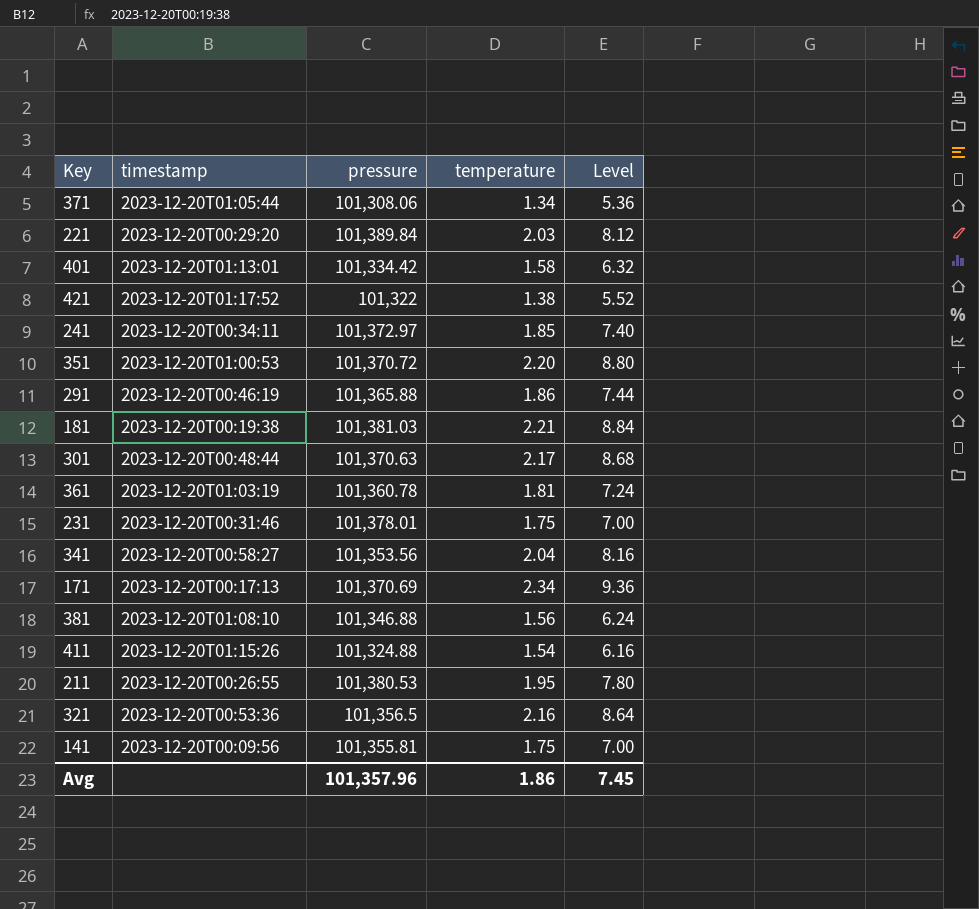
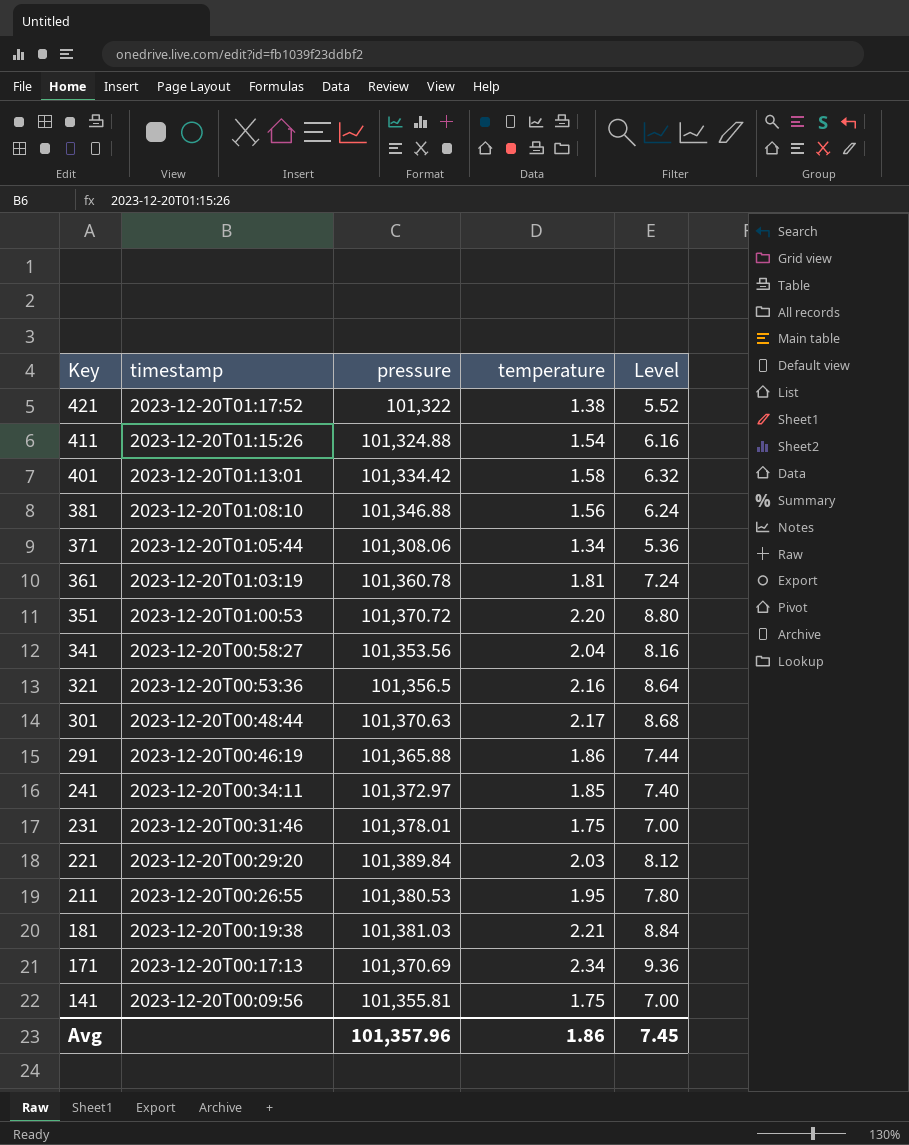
row order: none -> Key descending

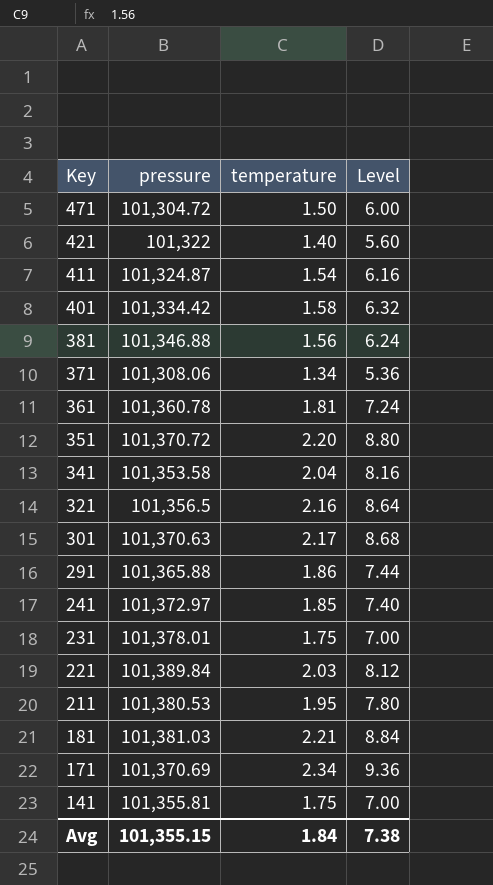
column timestamp | position: 2 -> none
row 471: none -> 101,304.72 | 1.50 | 6.00
421 | temperature: 1.38 -> 1.40
421 | Level: 5.52 -> 5.60
411 | pressure: 101,324.88 -> 101,324.87
341 | pressure: 101,353.56 -> 101,353.58
Avg | pressure: 101,357.96 -> 101,355.15
Avg | temperature: 1.86 -> 1.84
Avg | Level: 7.45 -> 7.38

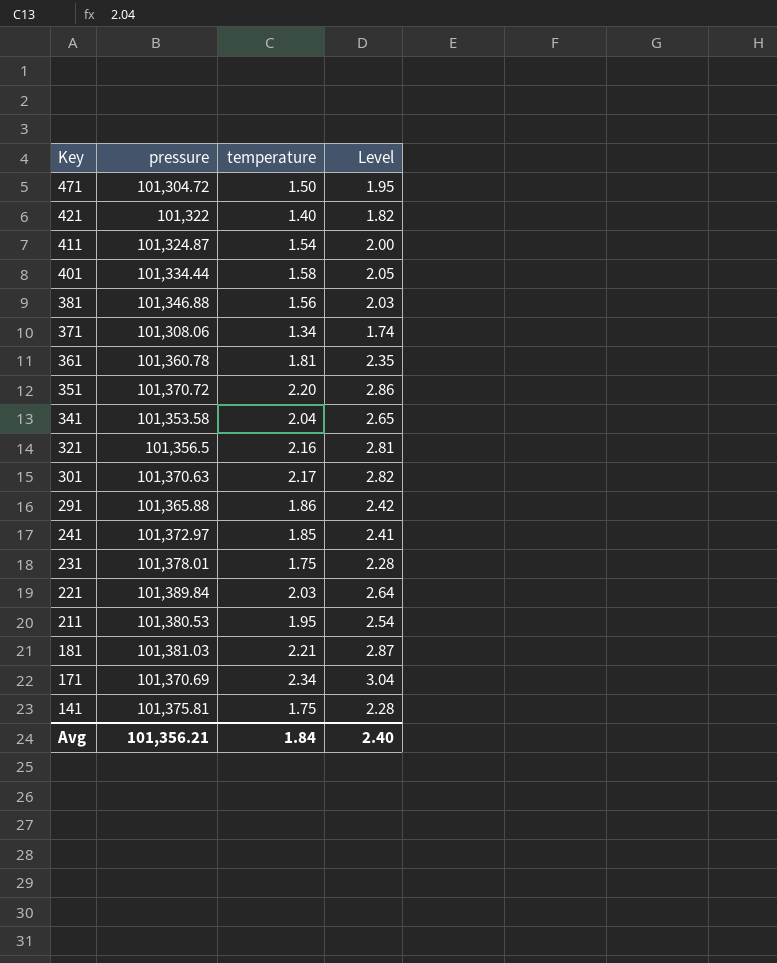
column Level | formula: [temperature] * 4 -> [temperature] * 1.3
401 | pressure: 101,334.42 -> 101,334.44
141 | pressure: 101,355.81 -> 101,375.81
Avg | pressure: 101,355.15 -> 101,356.21
Avg | Level: 7.38 -> 2.40

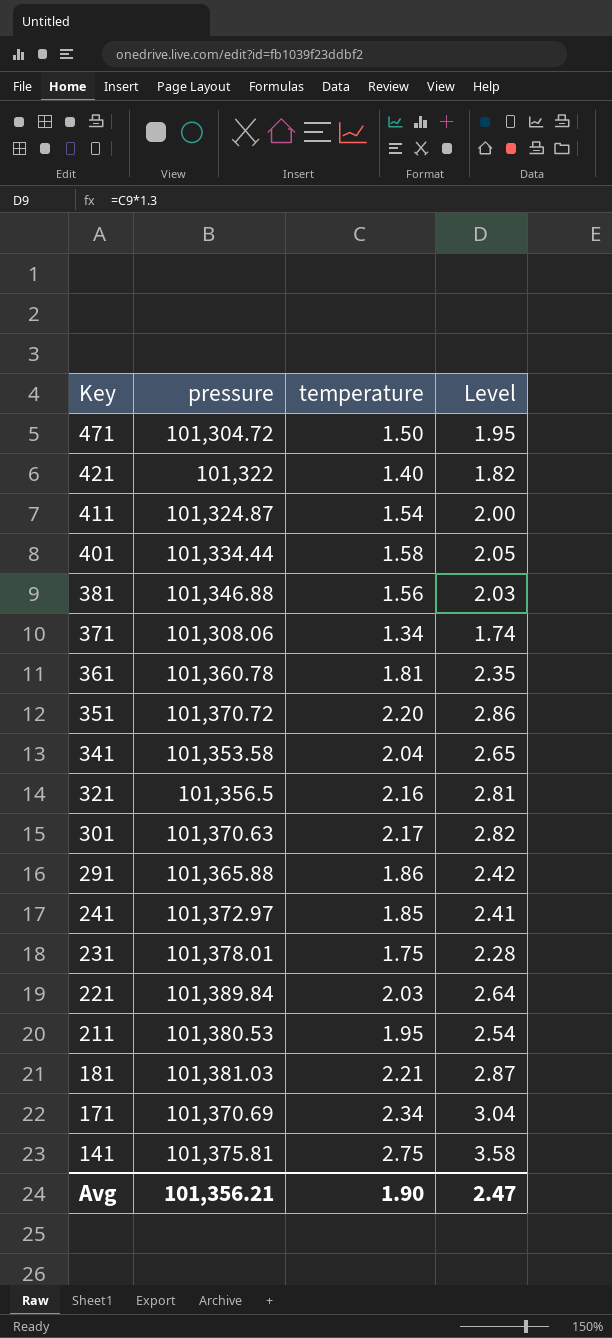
141 | temperature: 1.75 -> 2.75
141 | Level: 2.28 -> 3.58
Avg | temperature: 1.84 -> 1.90
Avg | Level: 2.40 -> 2.47

